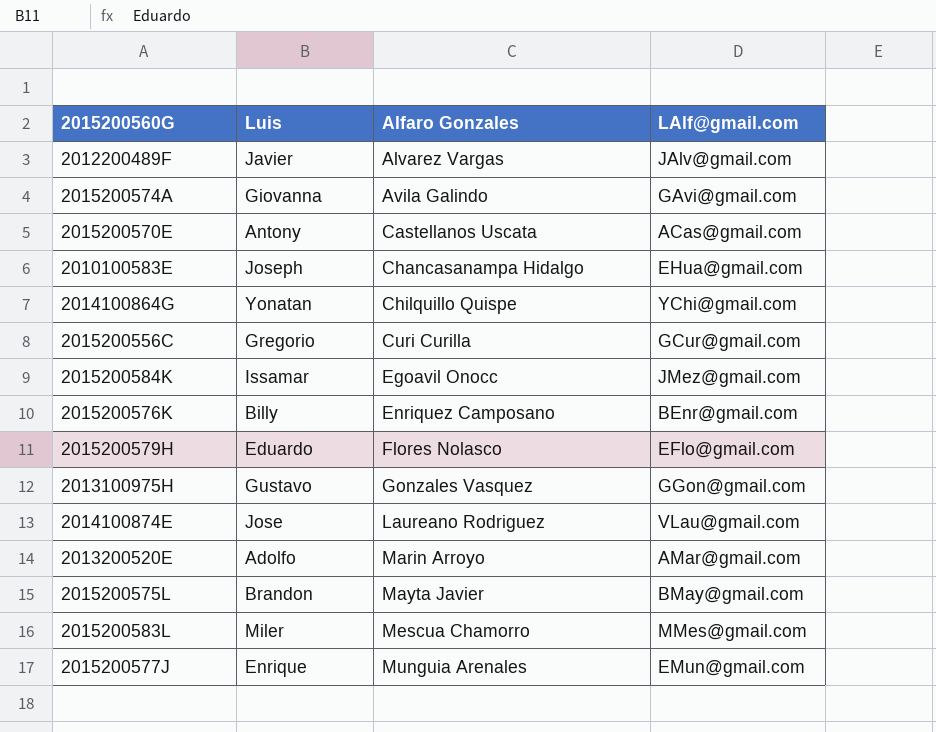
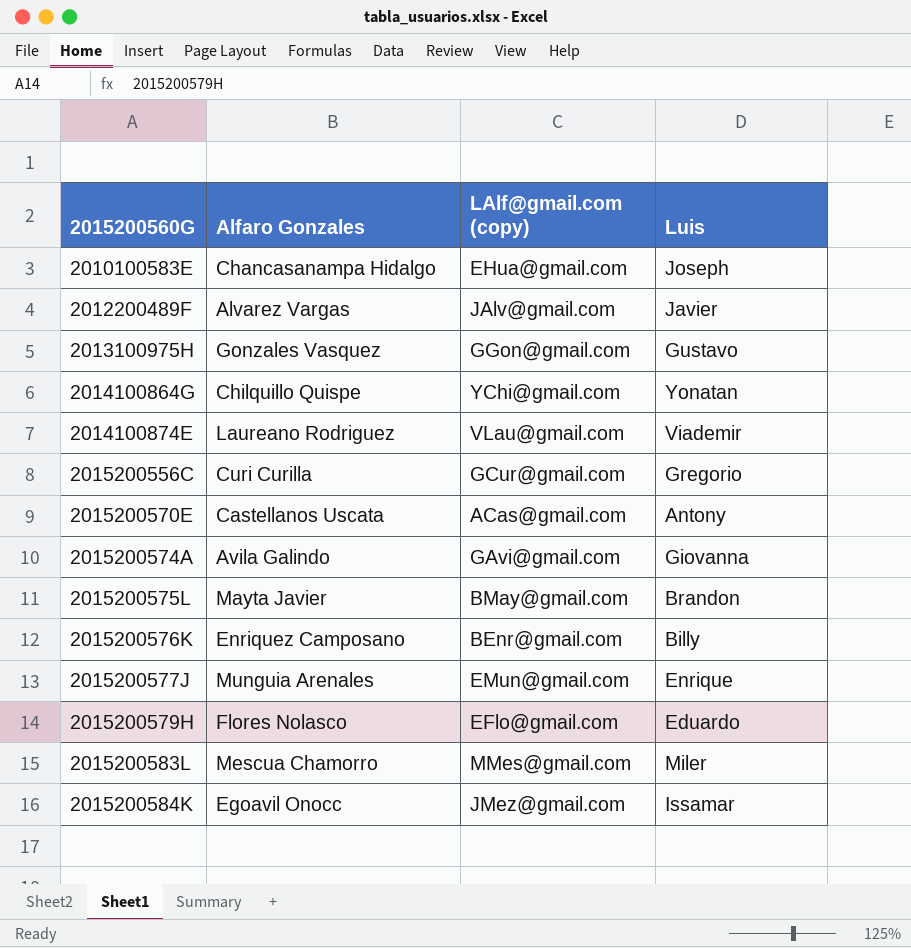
row order: Alfaro Gonzales ascending -> 2015200560G ascending
column name: LAlf@gmail.com -> LAlf@gmail.com (copy)
column Luis | position: 2 -> 4
row 2013200520E: Adolfo | Marin Arroyo | AMar@gmail.com -> none
2014100874E | Luis: Jose -> Viademir

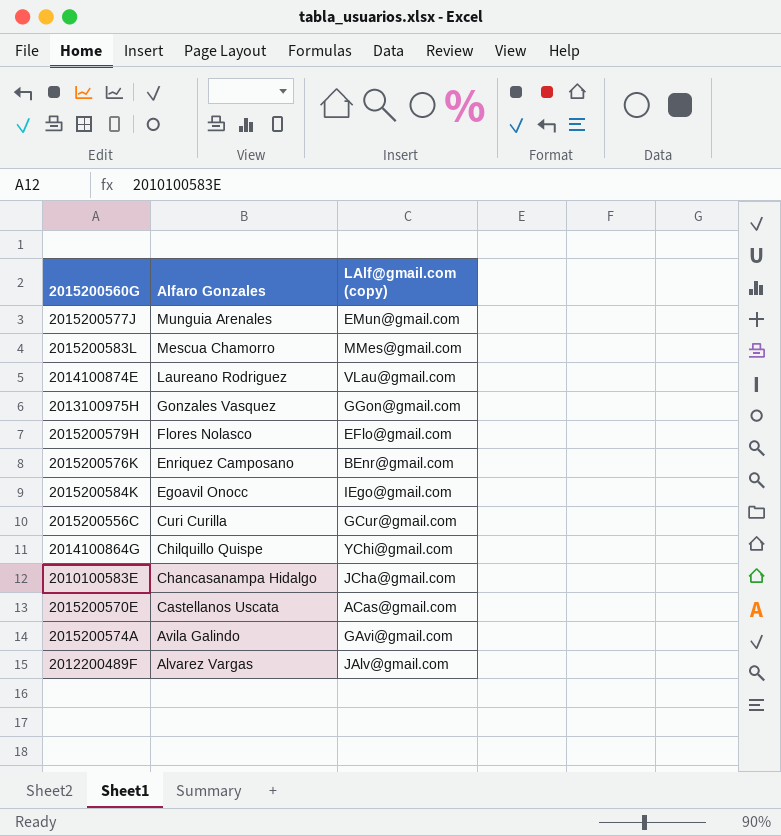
row order: 2015200560G ascending -> Alfaro Gonzales descending
column Luis | position: 4 -> none
row 2015200575L: Mayta Javier | BMay@gmail.com | Brandon -> none
2015200584K | LAlf@gmail.com (copy): JMez@gmail.com -> IEgo@gmail.com
2010100583E | LAlf@gmail.com (copy): EHua@gmail.com -> JCha@gmail.com

